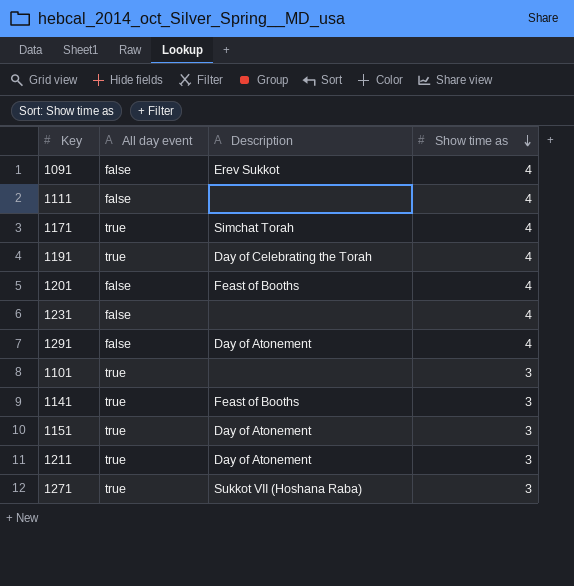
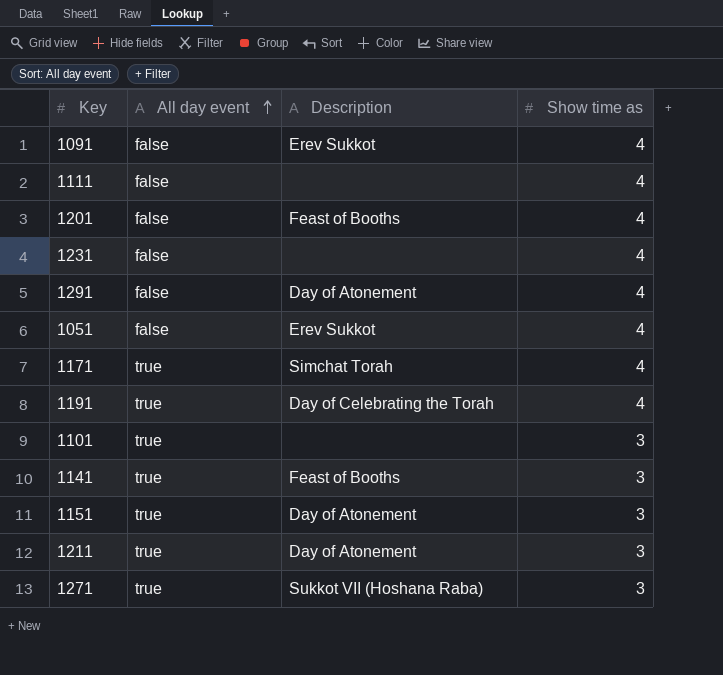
row order: Show time as descending -> All day event ascending
row 1051: none -> false | Erev Sukkot | 4

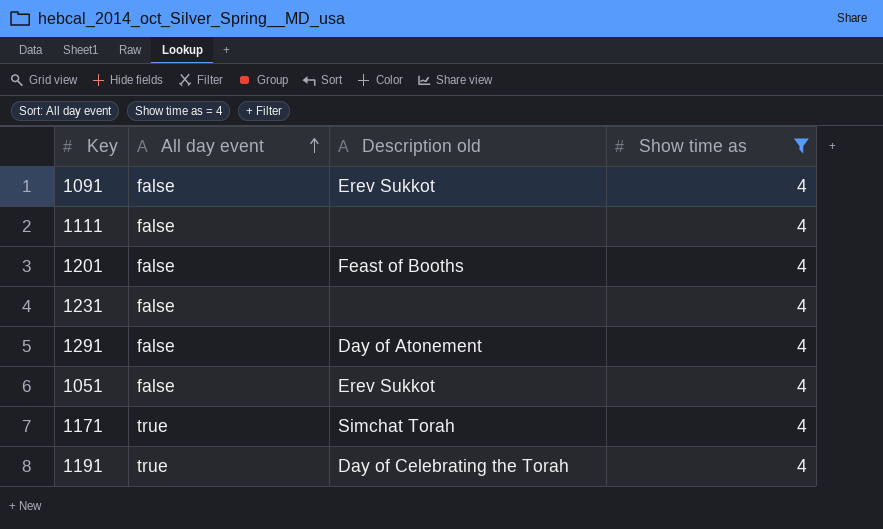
filter: none -> Show time as = 4
column name: Description -> Description old

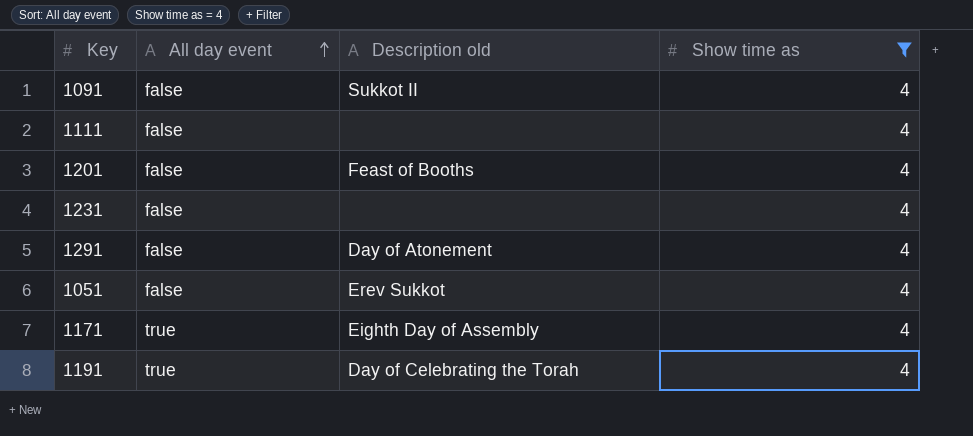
1091 | Description old: Erev Sukkot -> Sukkot II
1171 | Description old: Simchat Torah -> Eighth Day of Assembly

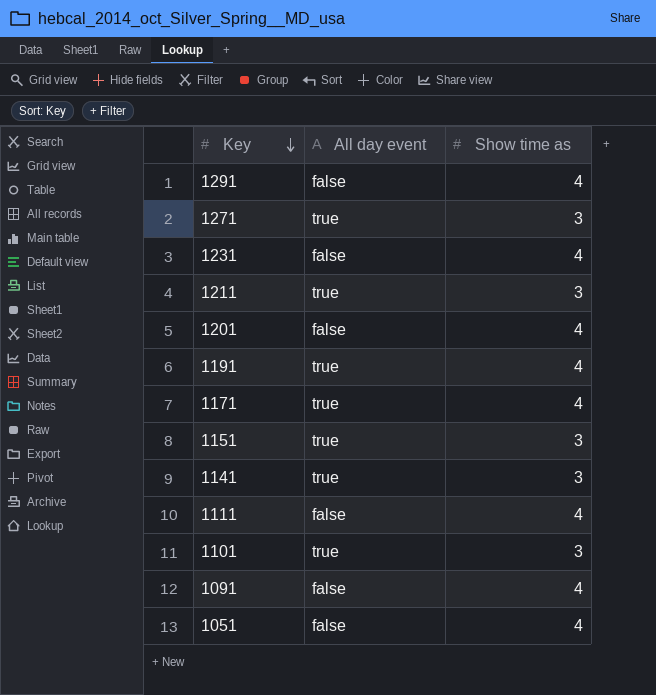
filter: Show time as = 4 -> none
row order: All day event ascending -> Key descending
column Description old | position: 3 -> none

